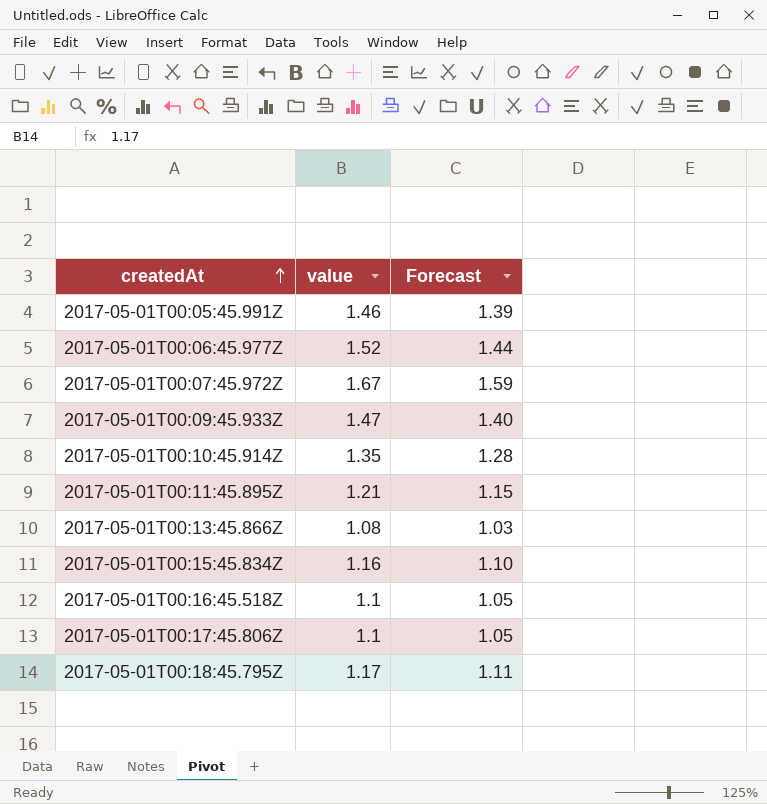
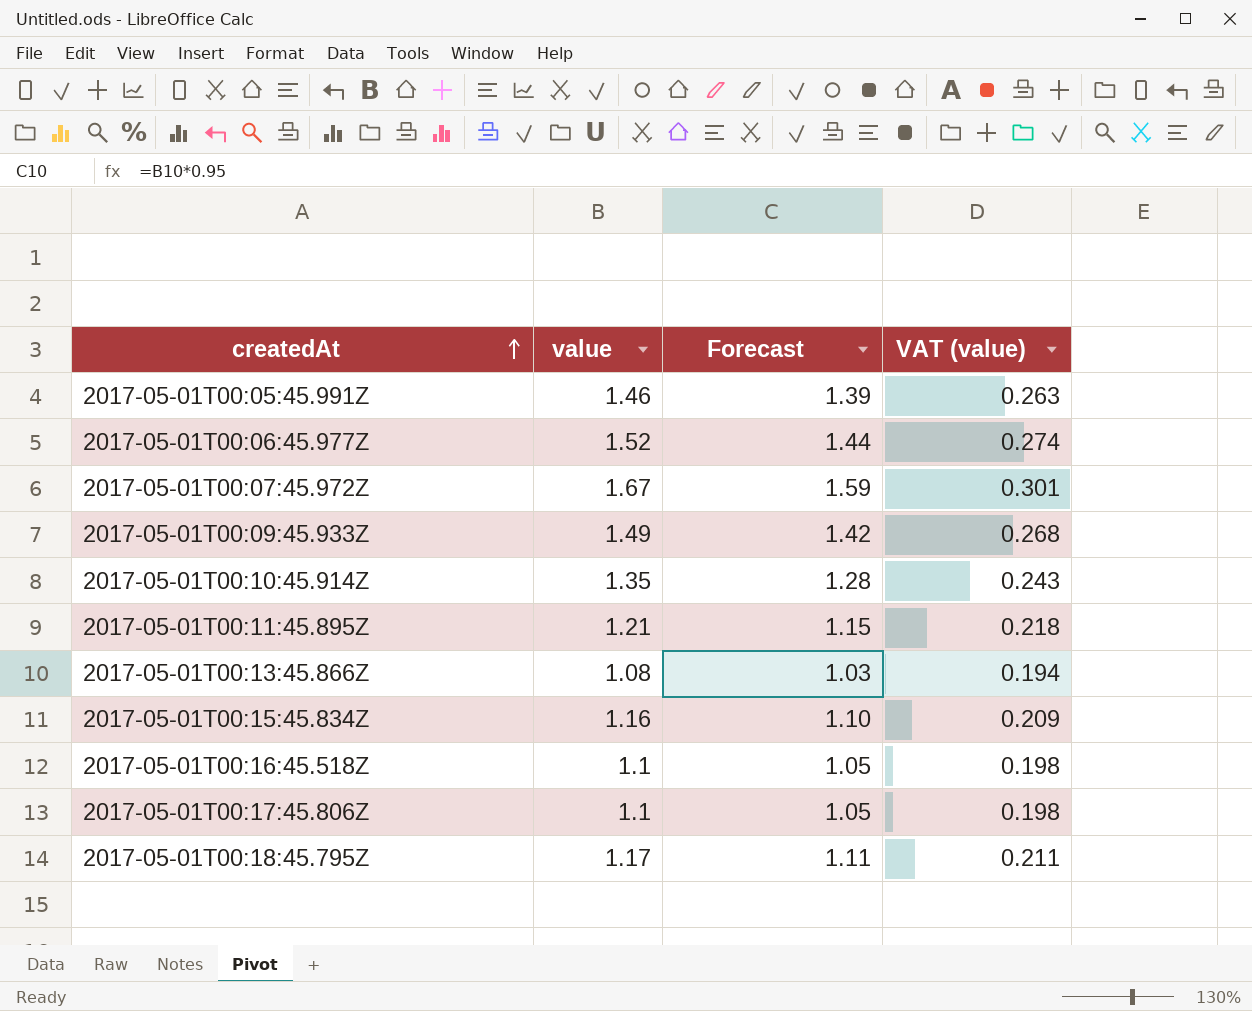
column VAT (value) | formula: none -> [value] * 0.18
2017-05-01T00:09:45.933Z | value: 1.47 -> 1.49
2017-05-01T00:09:45.933Z | Forecast: 1.40 -> 1.42

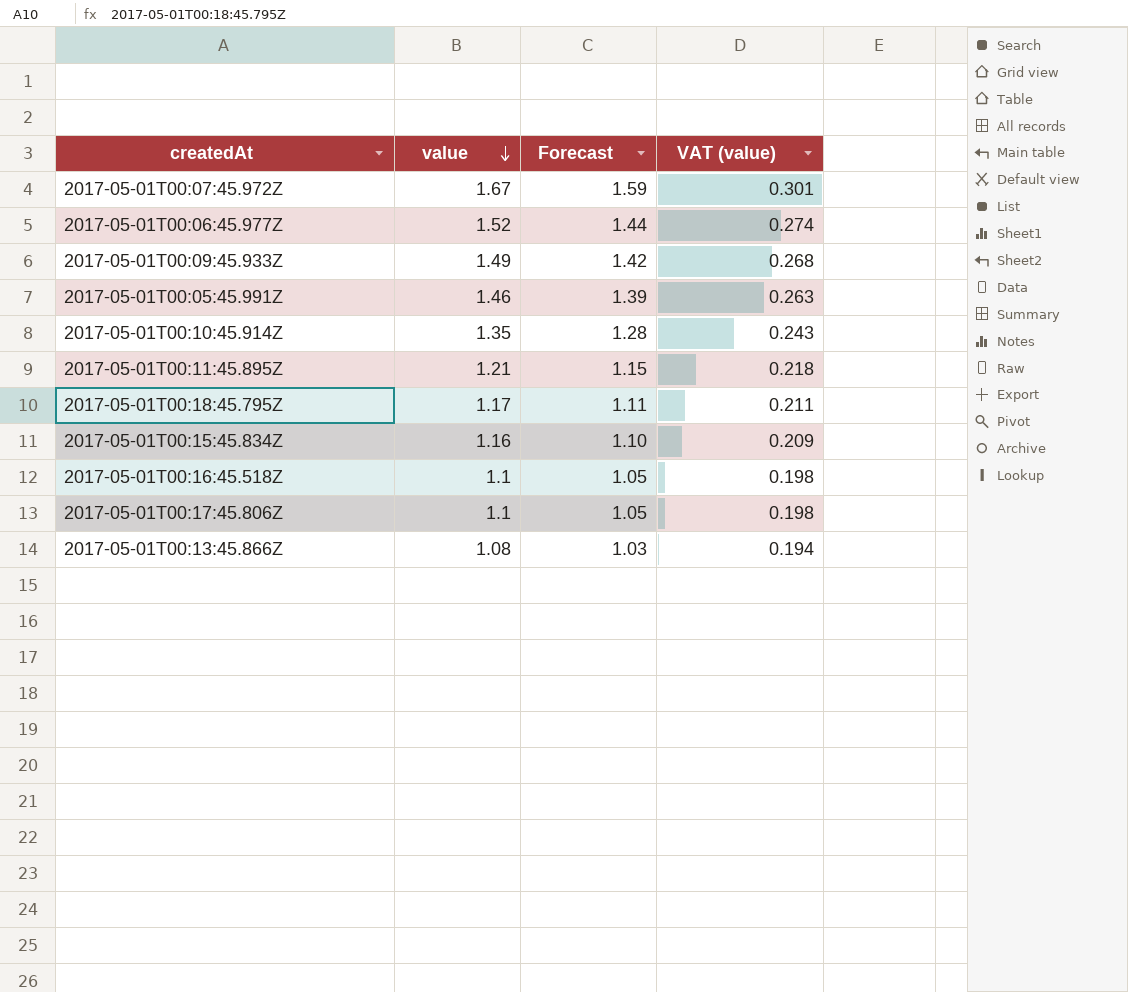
row order: createdAt ascending -> value descending

